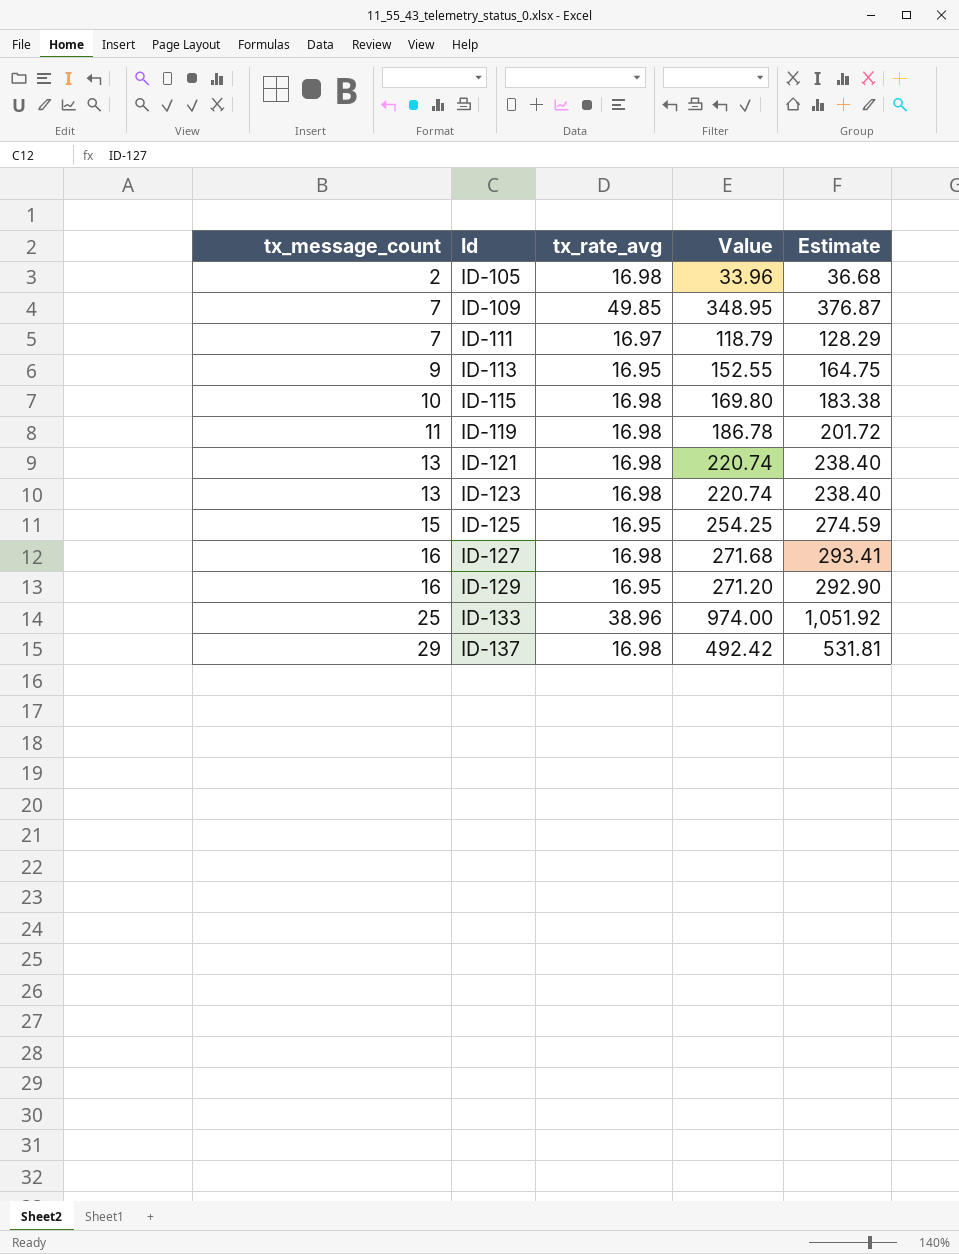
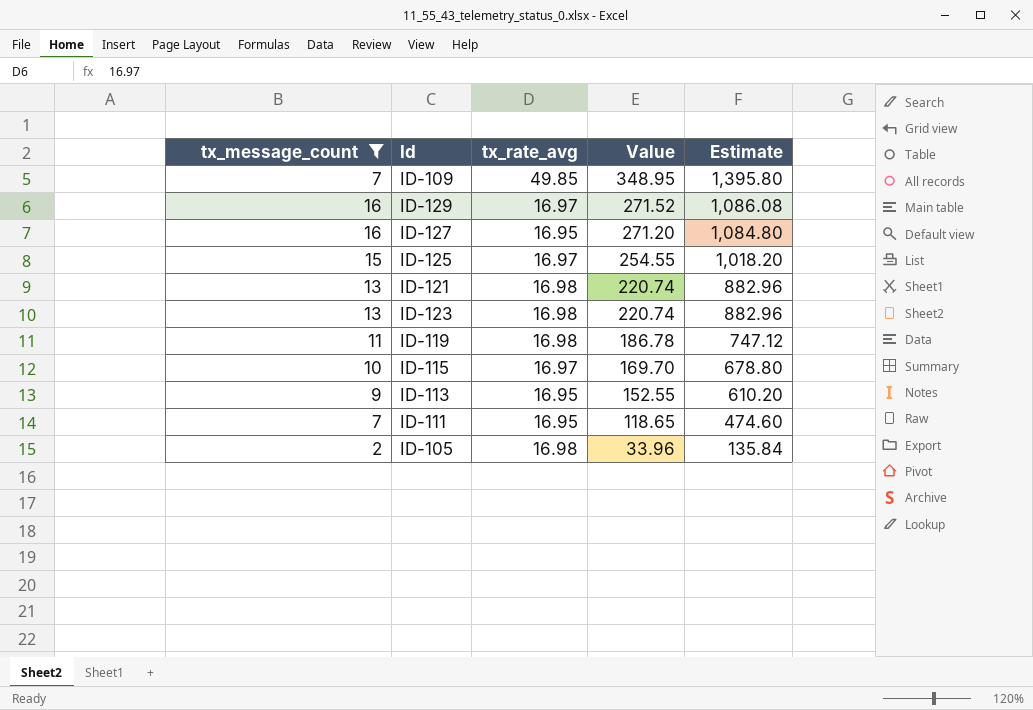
filter: none -> tx_message_count <= 16
row order: tx_message_count ascending -> Value descending
column Estimate | formula: [Value] * 1.08 -> [Value] * 4
ID-129 | tx_rate_avg: 16.95 -> 16.97
ID-129 | Value: 271.20 -> 271.52
ID-127 | tx_rate_avg: 16.98 -> 16.95
ID-127 | Value: 271.68 -> 271.20
ID-125 | tx_rate_avg: 16.95 -> 16.97
ID-125 | Value: 254.25 -> 254.55
ID-115 | tx_rate_avg: 16.98 -> 16.97
ID-115 | Value: 169.80 -> 169.70
ID-111 | tx_rate_avg: 16.97 -> 16.95
ID-111 | Value: 118.79 -> 118.65

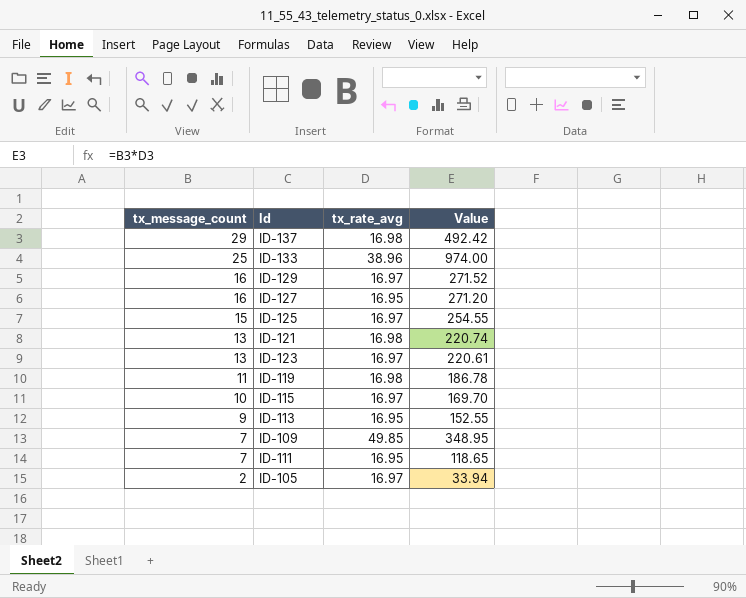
filter: tx_message_count <= 16 -> none
row order: Value descending -> tx_message_count descending
column Estimate | formula: [Value] * 4 -> none
ID-123 | tx_rate_avg: 16.98 -> 16.97
ID-123 | Value: 220.74 -> 220.61
ID-105 | tx_rate_avg: 16.98 -> 16.97
ID-105 | Value: 33.96 -> 33.94

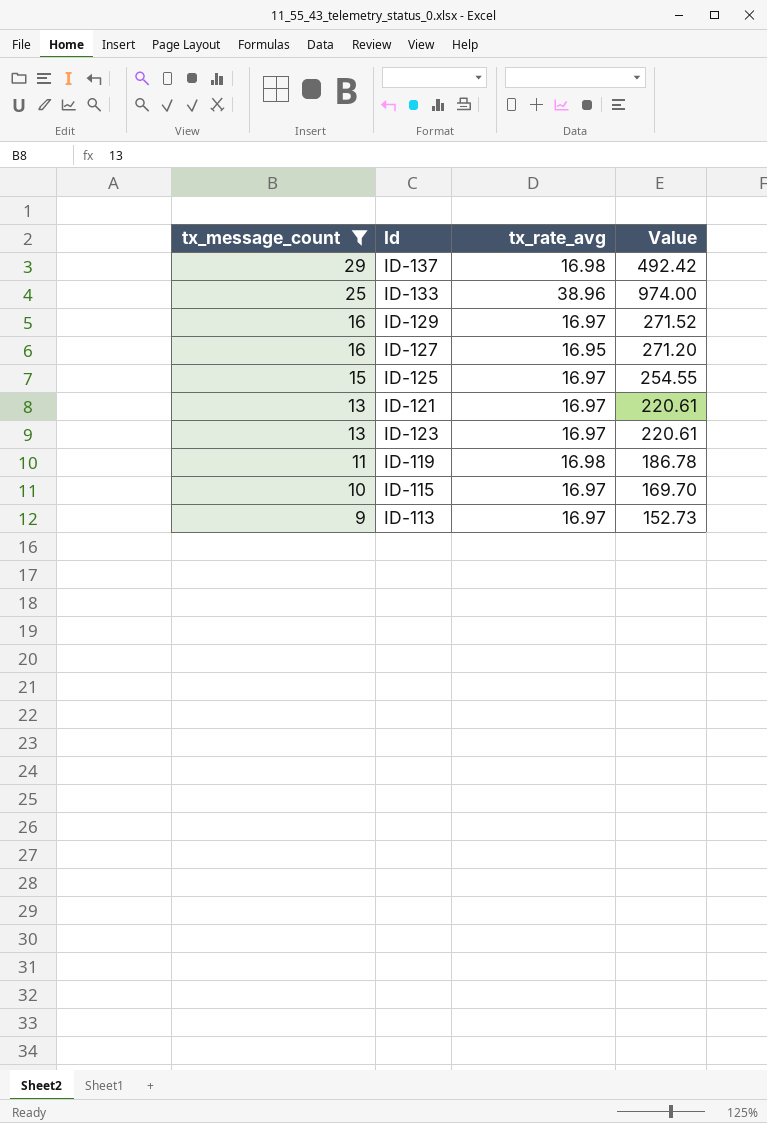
filter: none -> tx_message_count >= 9
ID-121 | tx_rate_avg: 16.98 -> 16.97
ID-121 | Value: 220.74 -> 220.61
ID-113 | tx_rate_avg: 16.95 -> 16.97
ID-113 | Value: 152.55 -> 152.73

